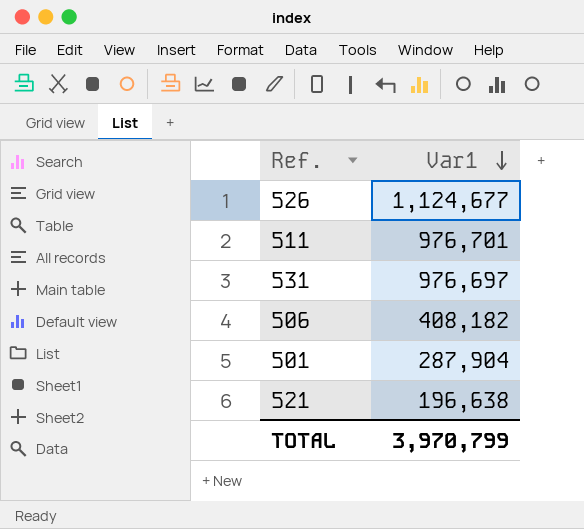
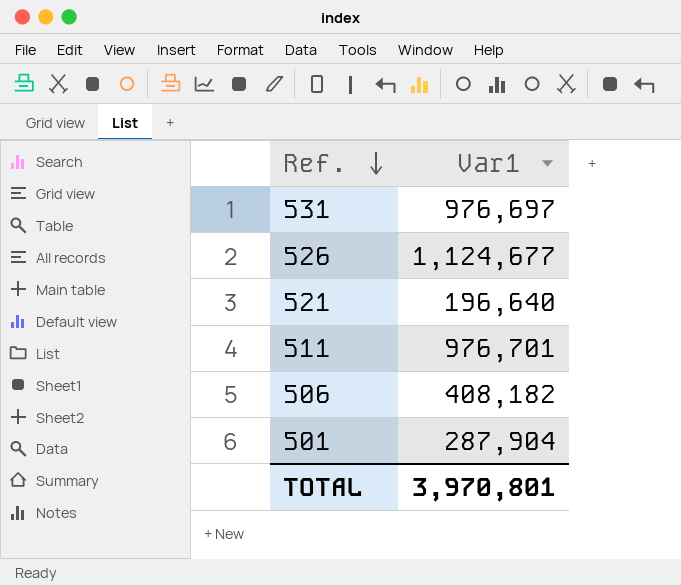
row order: Var1 descending -> Ref. descending
521 | Var1: 196,638 -> 196,640
TOTAL | Var1: 3,970,799 -> 3,970,801

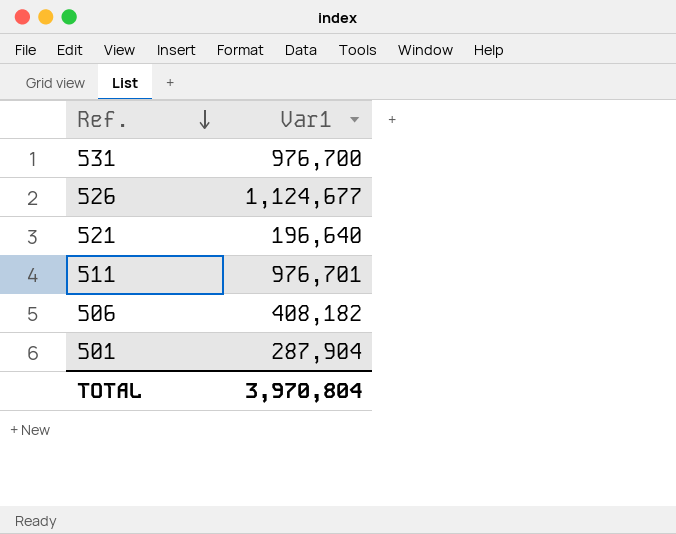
531 | Var1: 976,697 -> 976,700
TOTAL | Var1: 3,970,801 -> 3,970,804

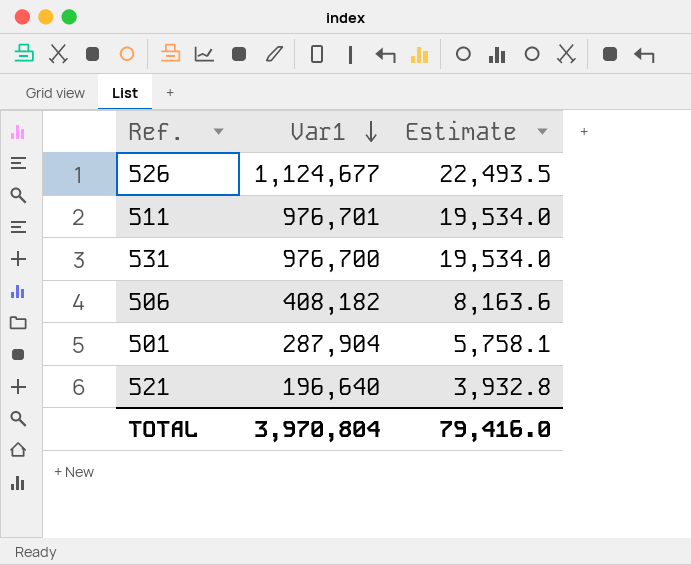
row order: Ref. descending -> Var1 descending
column Estimate | formula: none -> [Var1] * 0.02

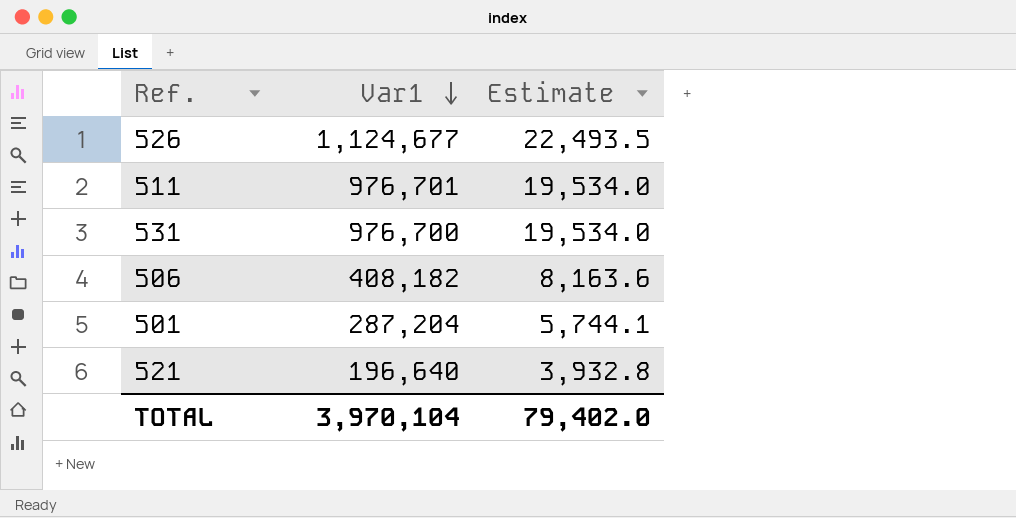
501 | Var1: 287,904 -> 287,204
501 | Estimate: 5,758.1 -> 5,744.1
TOTAL | Var1: 3,970,804 -> 3,970,104
TOTAL | Estimate: 79,416.0 -> 79,402.0

